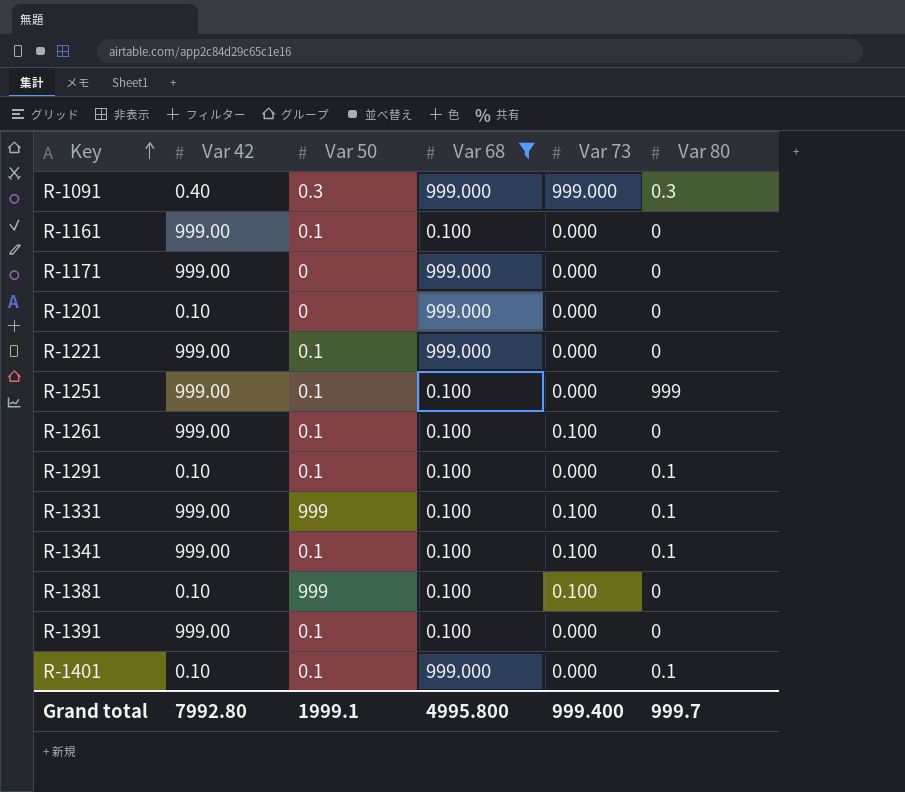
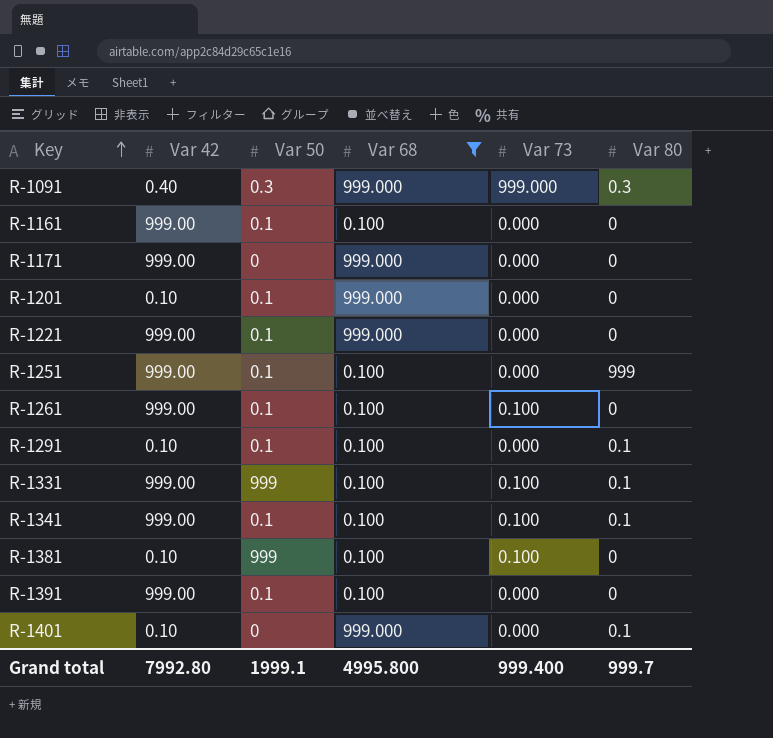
R-1201 | Var 50: 0 -> 0.1
R-1401 | Var 50: 0.1 -> 0

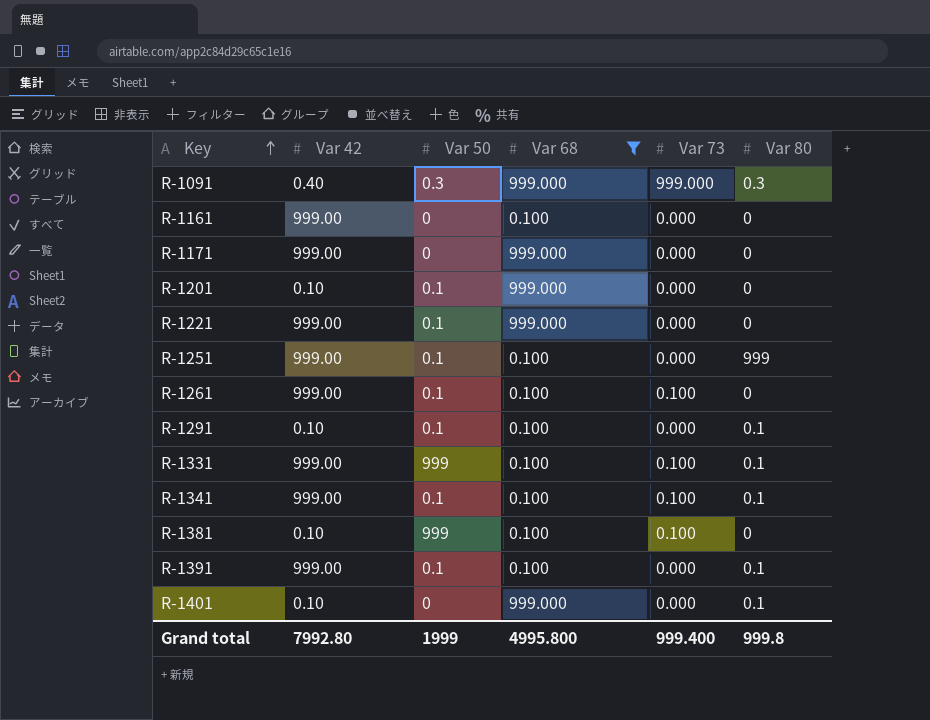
R-1161 | Var 50: 0.1 -> 0
R-1391 | Var 80: 0 -> 0.1
Grand total | Var 50: 1999.1 -> 1999
Grand total | Var 80: 999.7 -> 999.8

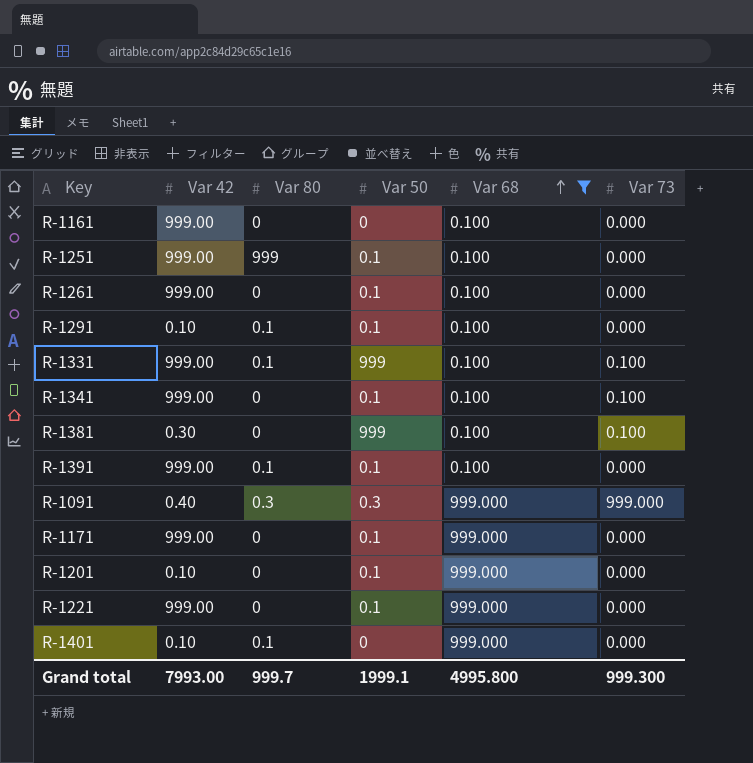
row order: Key ascending -> Var 68 ascending
column Var 80 | position: 6 -> 3
R-1261 | Var 73: 0.100 -> 0.000
R-1341 | Var 80: 0.1 -> 0
R-1381 | Var 42: 0.10 -> 0.30
R-1171 | Var 50: 0 -> 0.1
Grand total | Var 42: 7992.80 -> 7993.00
Grand total | Var 80: 999.8 -> 999.7
Grand total | Var 50: 1999 -> 1999.1
Grand total | Var 73: 999.400 -> 999.300

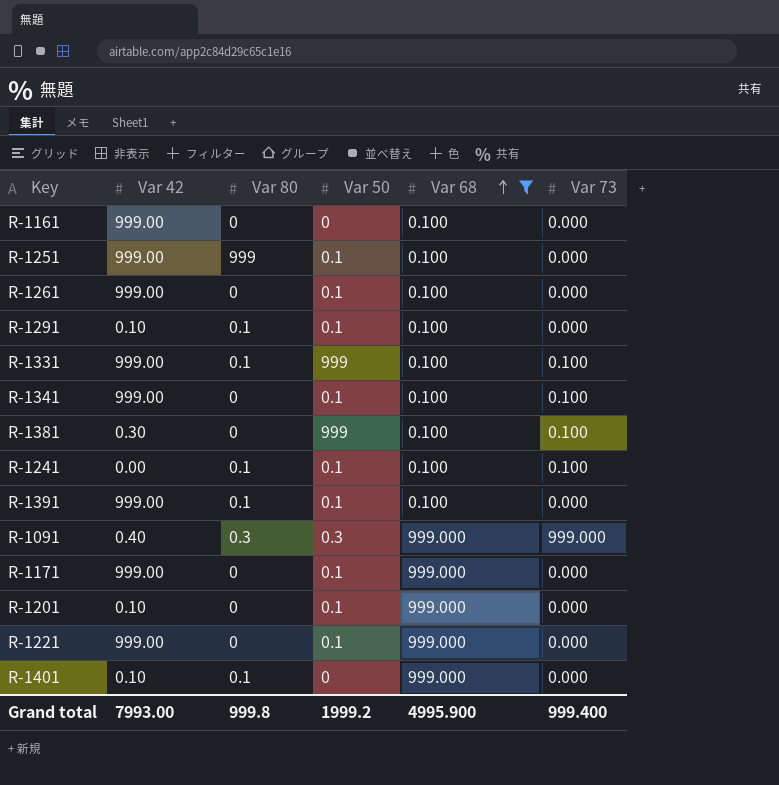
row R-1241: none -> 0.00 | 0.1 | 0.1 | 0.100 | 0.100
Grand total | Var 80: 999.7 -> 999.8
Grand total | Var 50: 1999.1 -> 1999.2
Grand total | Var 68: 4995.800 -> 4995.900
Grand total | Var 73: 999.300 -> 999.400

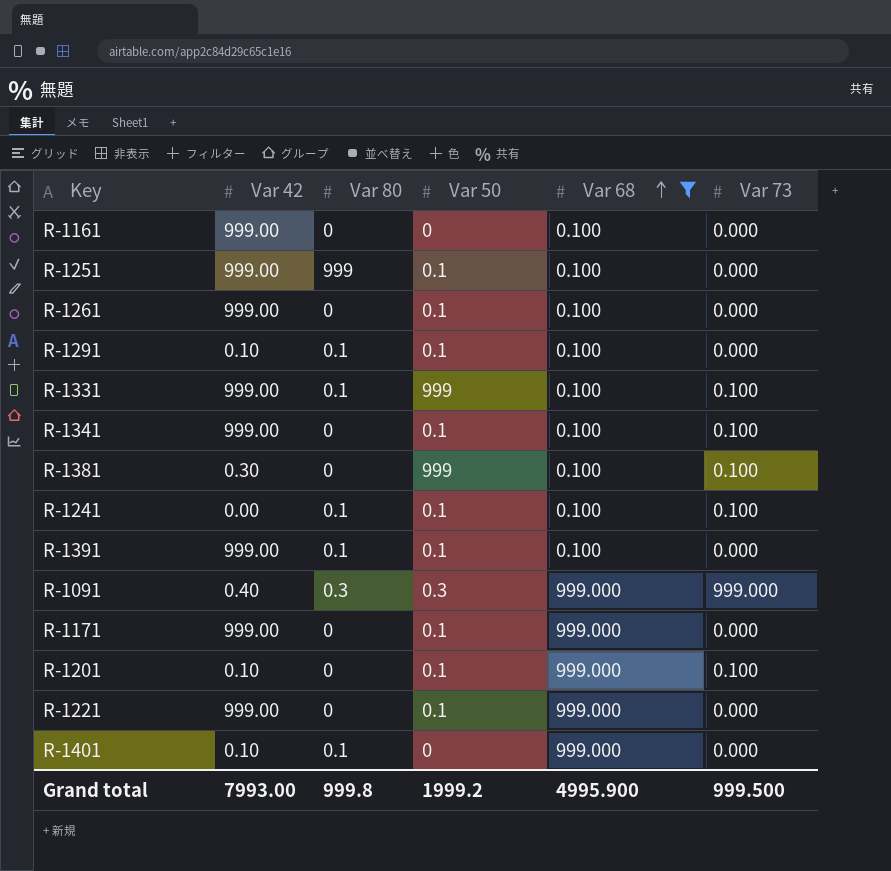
R-1201 | Var 73: 0.000 -> 0.100
Grand total | Var 73: 999.400 -> 999.500

